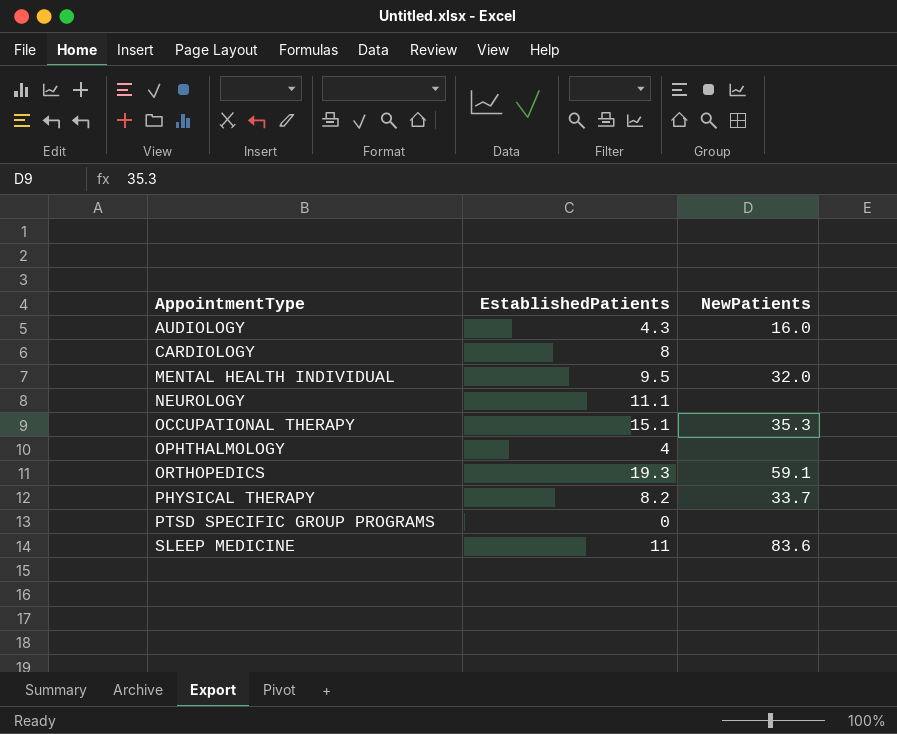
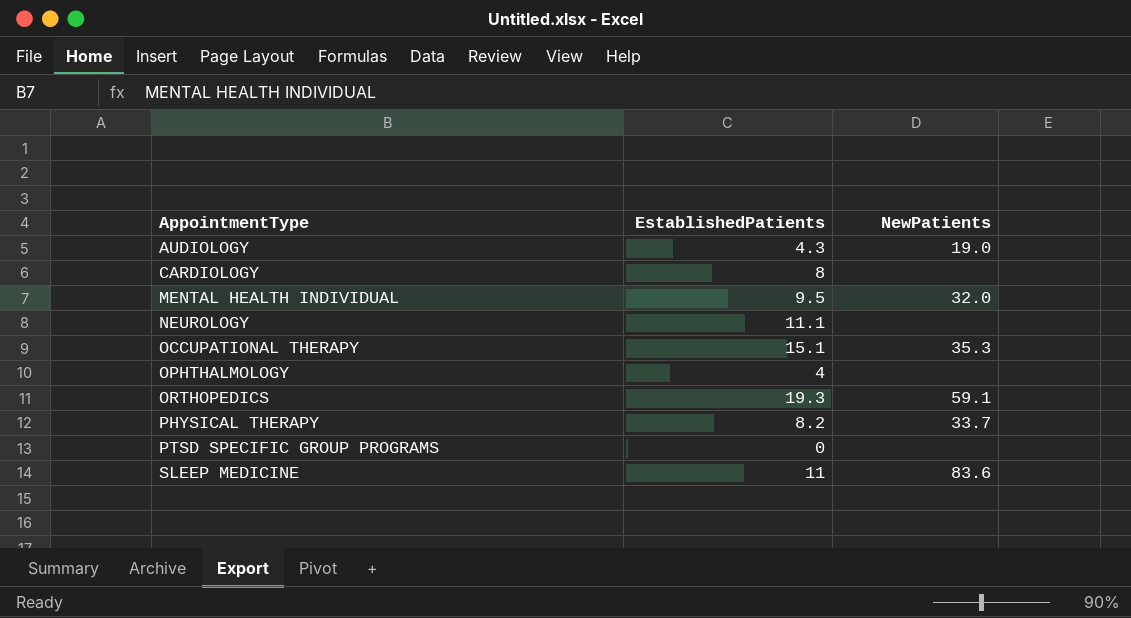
AUDIOLOGY | NewPatients: 16.0 -> 19.0

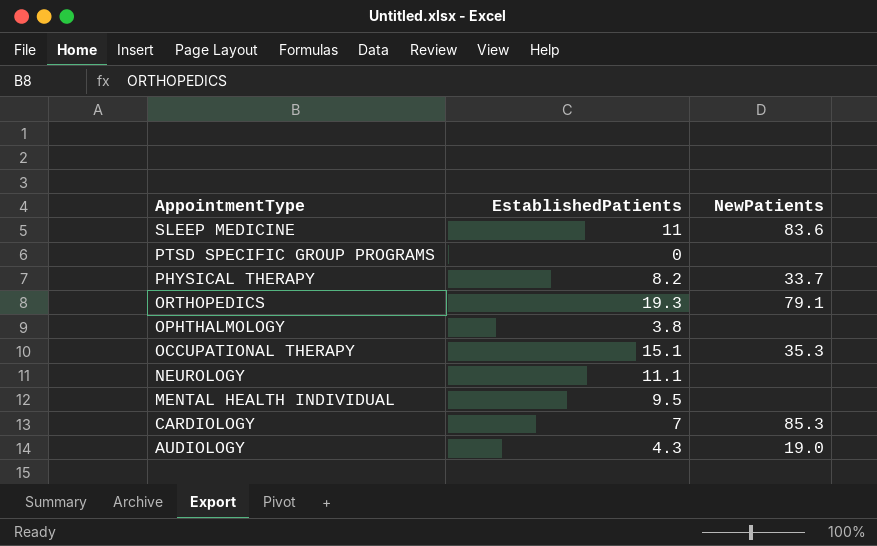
row order: AppointmentType ascending -> AppointmentType descending
ORTHOPEDICS | NewPatients: 59.1 -> 79.1
OPHTHALMOLOGY | EstablishedPatients: 4 -> 3.8
MENTAL HEALTH INDIVIDUAL | NewPatients: 32.0 -> none
CARDIOLOGY | EstablishedPatients: 8 -> 7
CARDIOLOGY | NewPatients: none -> 85.3

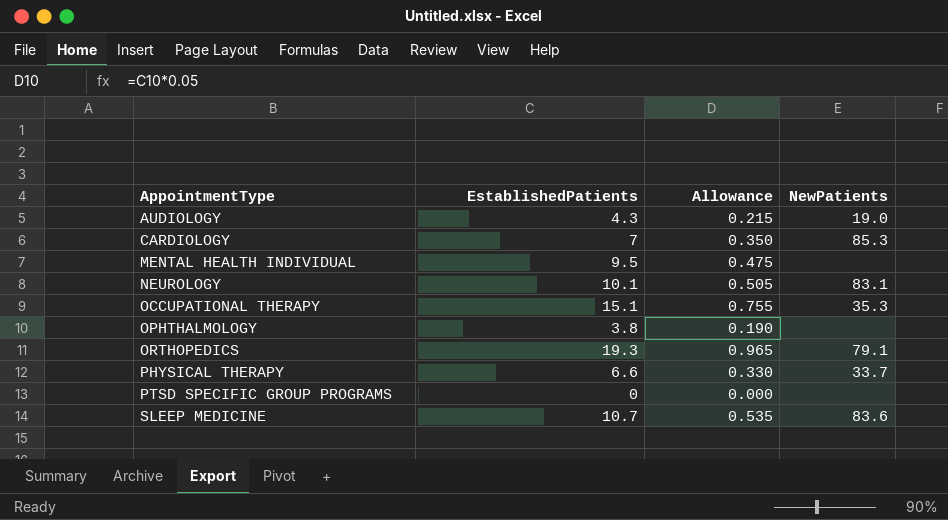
row order: AppointmentType descending -> AppointmentType ascending
column Allowance | formula: none -> [EstablishedPatients] * 0.05
NEUROLOGY | EstablishedPatients: 11.1 -> 10.1
NEUROLOGY | NewPatients: none -> 83.1
PHYSICAL THERAPY | EstablishedPatients: 8.2 -> 6.6
SLEEP MEDICINE | EstablishedPatients: 11 -> 10.7

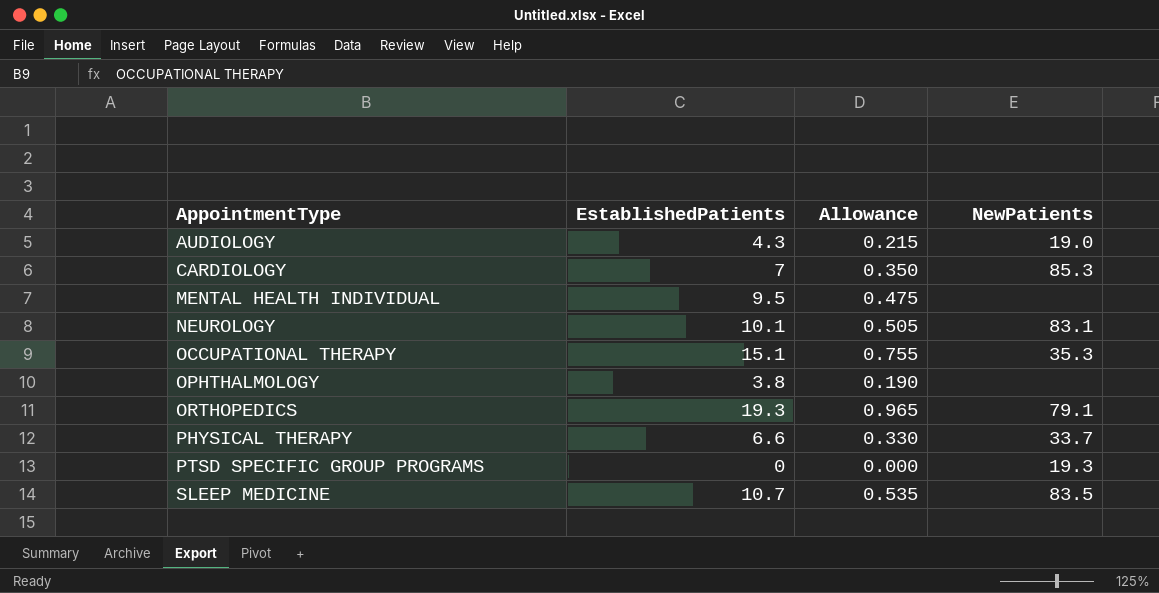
PTSD SPECIFIC GROUP PROGRAMS | NewPatients: none -> 19.3
SLEEP MEDICINE | NewPatients: 83.6 -> 83.5

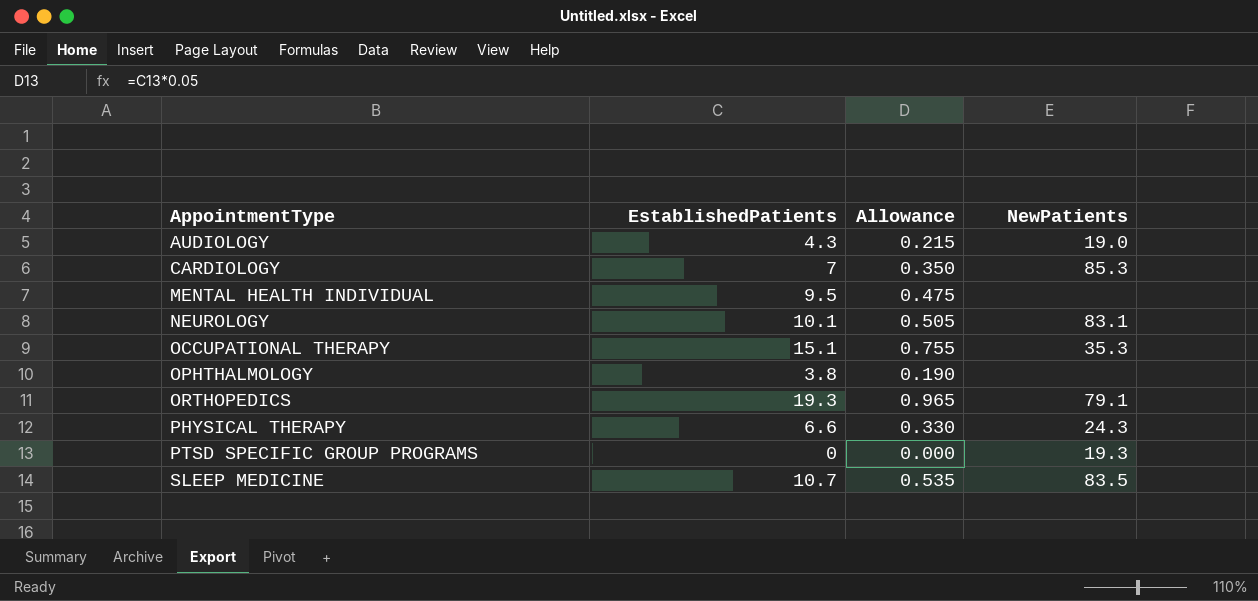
PHYSICAL THERAPY | NewPatients: 33.7 -> 24.3

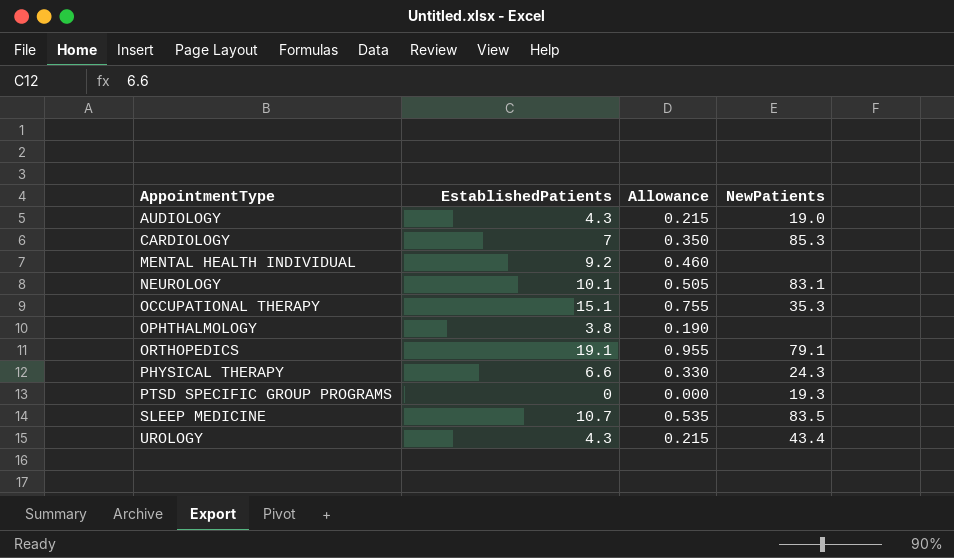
MENTAL HEALTH INDIVIDUAL | EstablishedPatients: 9.5 -> 9.2
MENTAL HEALTH INDIVIDUAL | Allowance: 0.475 -> 0.460
ORTHOPEDICS | EstablishedPatients: 19.3 -> 19.1
ORTHOPEDICS | Allowance: 0.965 -> 0.955
row UROLOGY: none -> 4.3 | 0.215 | 43.4

